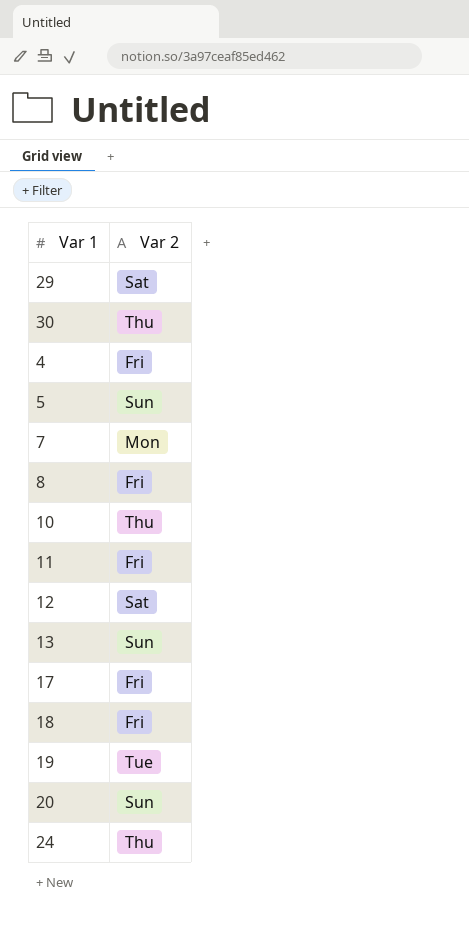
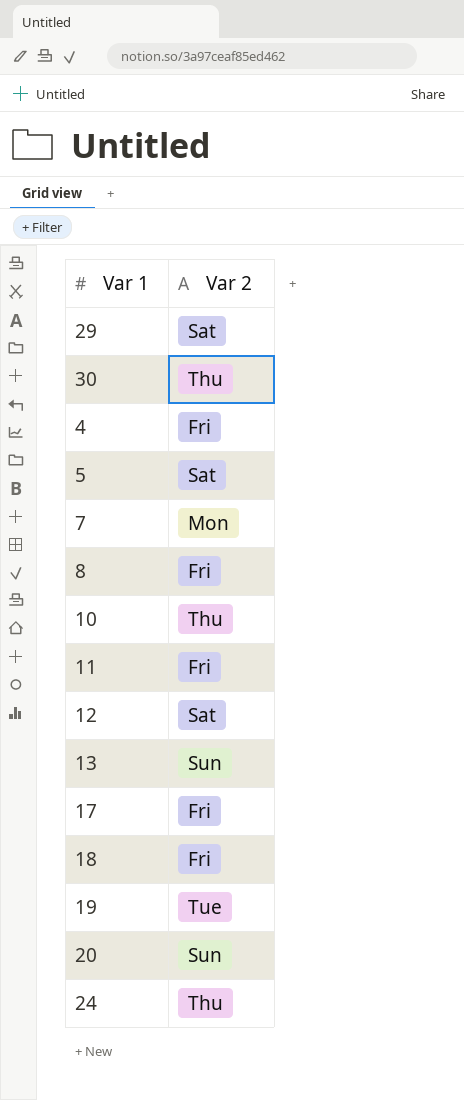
5 | Var 2: Sun -> Sat

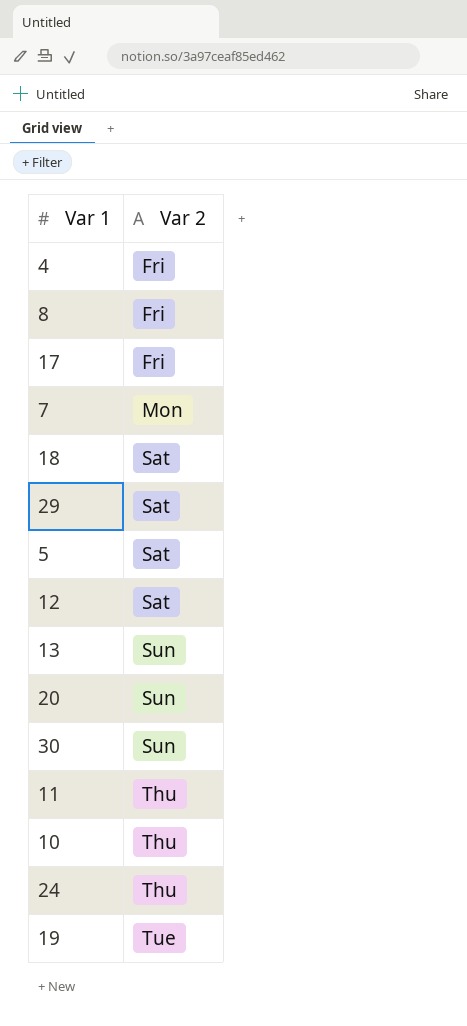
row order: none -> Var 2 ascending
18 | Var 2: Fri -> Sat
30 | Var 2: Thu -> Sun
11 | Var 2: Fri -> Thu

